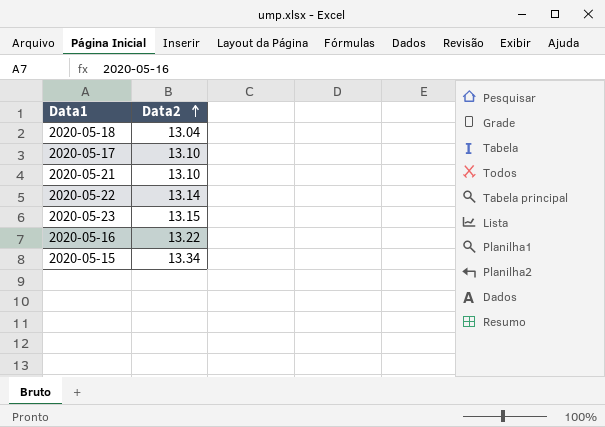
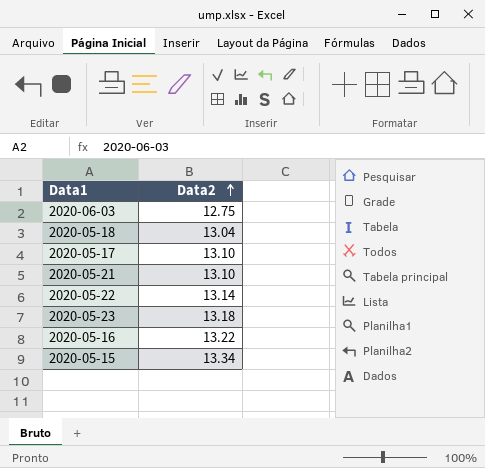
row 2020-06-03: none -> 12.75
2020-05-23 | Data2: 13.15 -> 13.18

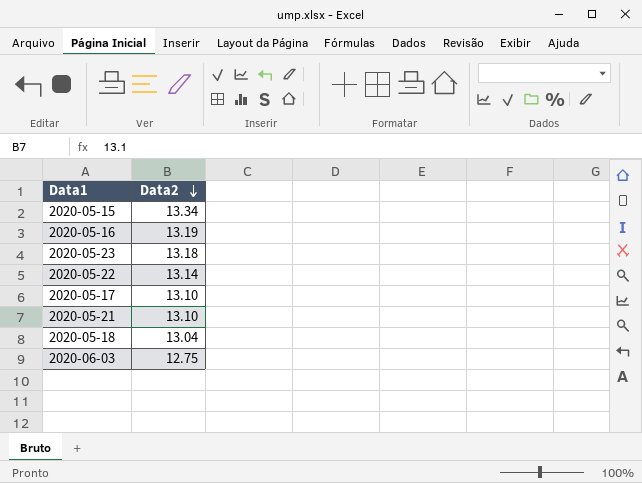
row order: Data2 ascending -> Data2 descending
2020-05-16 | Data2: 13.22 -> 13.19

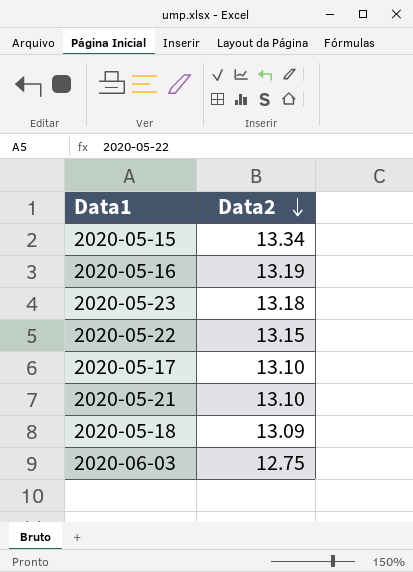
2020-05-22 | Data2: 13.14 -> 13.15
2020-05-18 | Data2: 13.04 -> 13.09

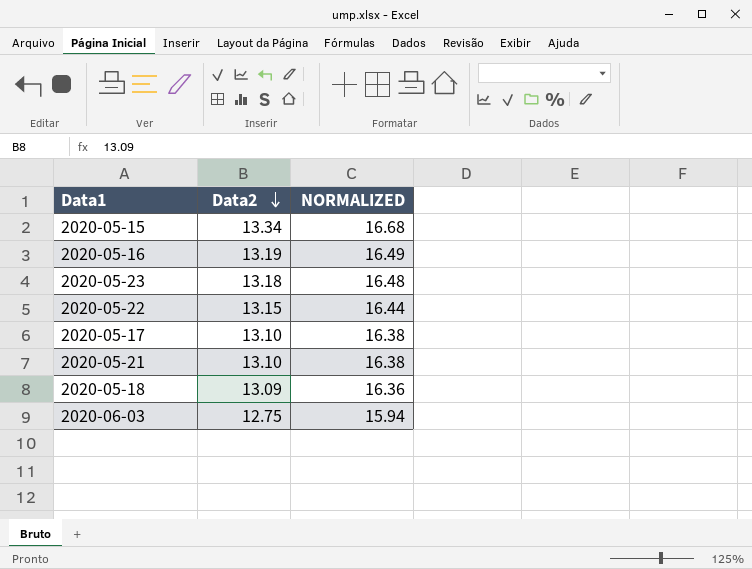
column NORMALIZED | formula: none -> [Data2] * 1.25

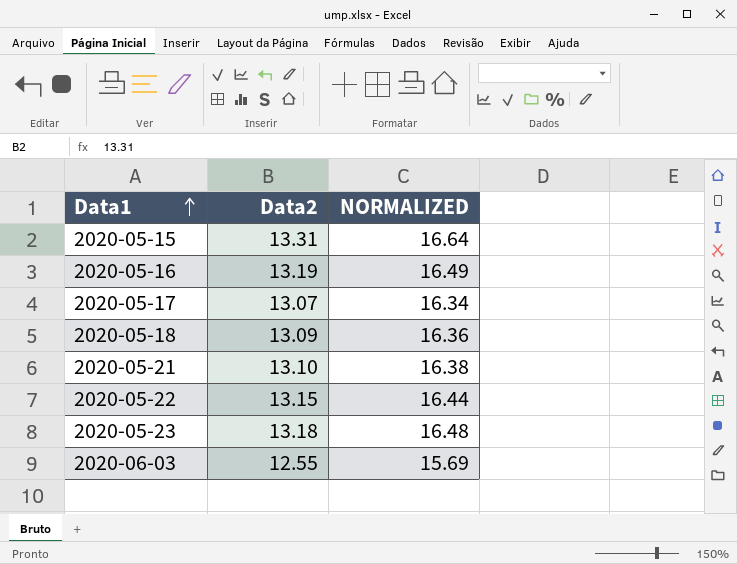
row order: Data2 descending -> Data1 ascending
2020-05-15 | Data2: 13.34 -> 13.31
2020-05-15 | NORMALIZED: 16.68 -> 16.64
2020-05-17 | Data2: 13.10 -> 13.07
2020-05-17 | NORMALIZED: 16.38 -> 16.34
2020-06-03 | Data2: 12.75 -> 12.55
2020-06-03 | NORMALIZED: 15.94 -> 15.69

